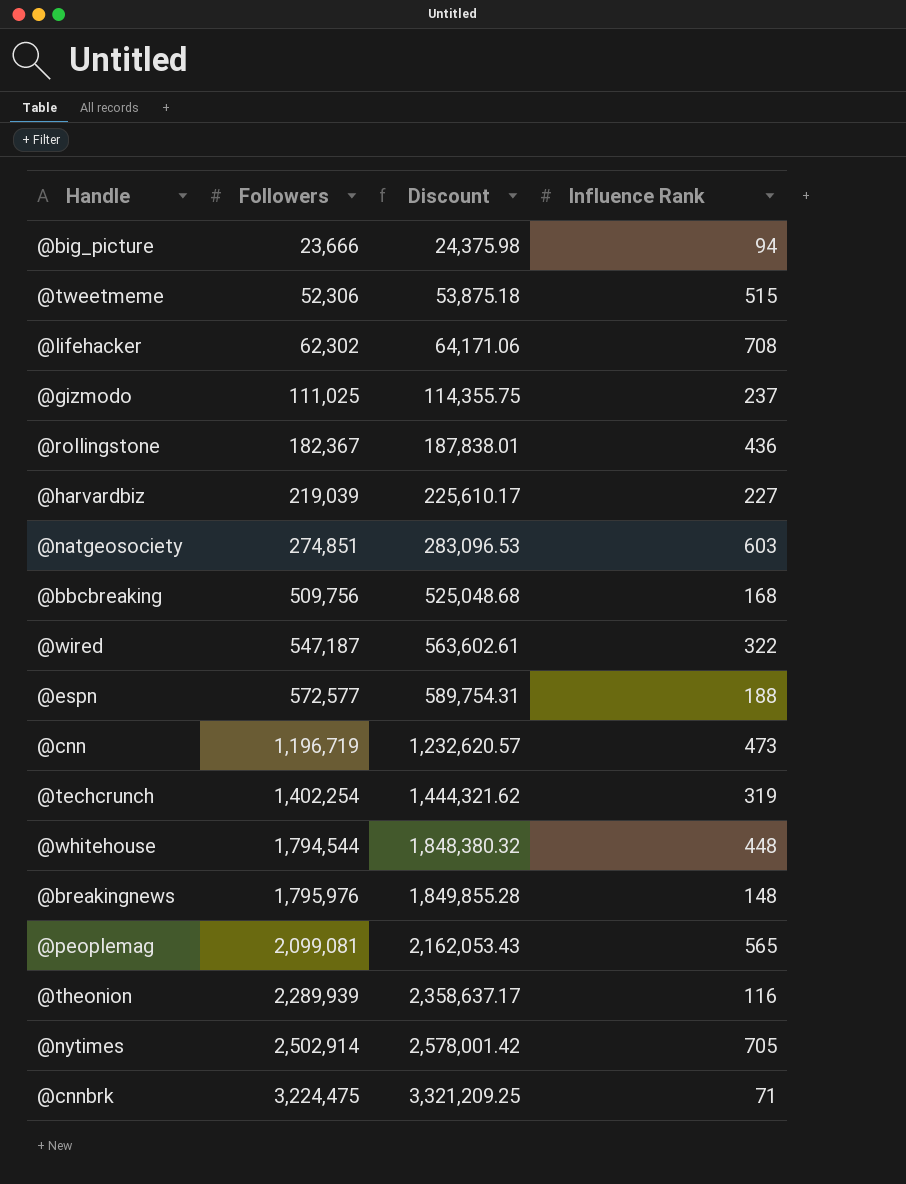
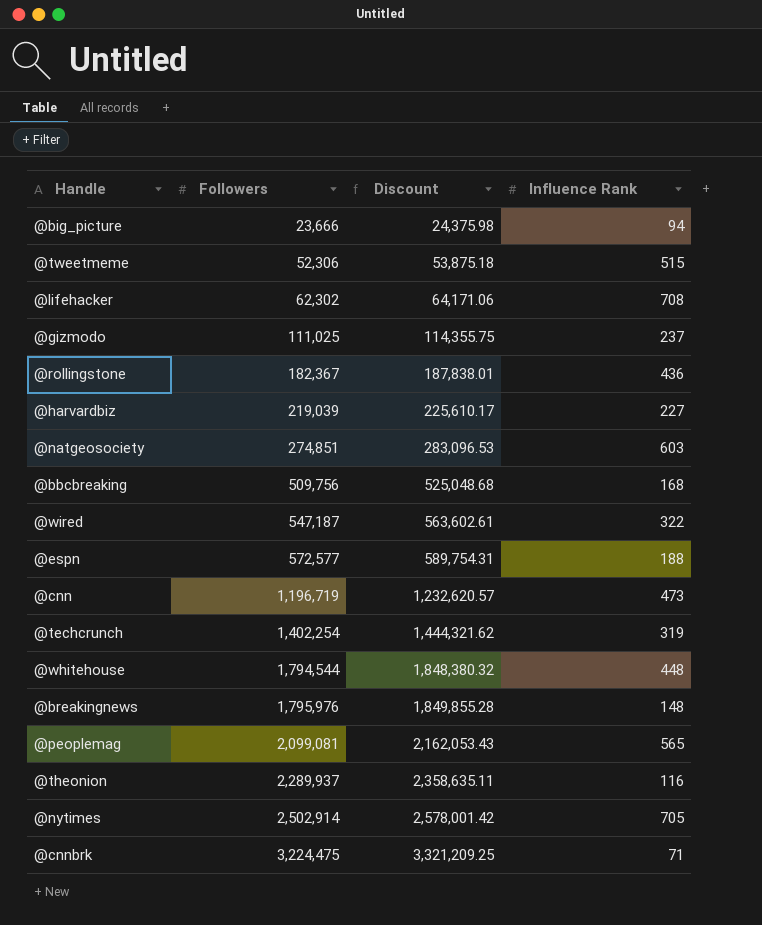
@theonion | Followers: 2,289,939 -> 2,289,937
@theonion | Discount: 2,358,637.17 -> 2,358,635.11

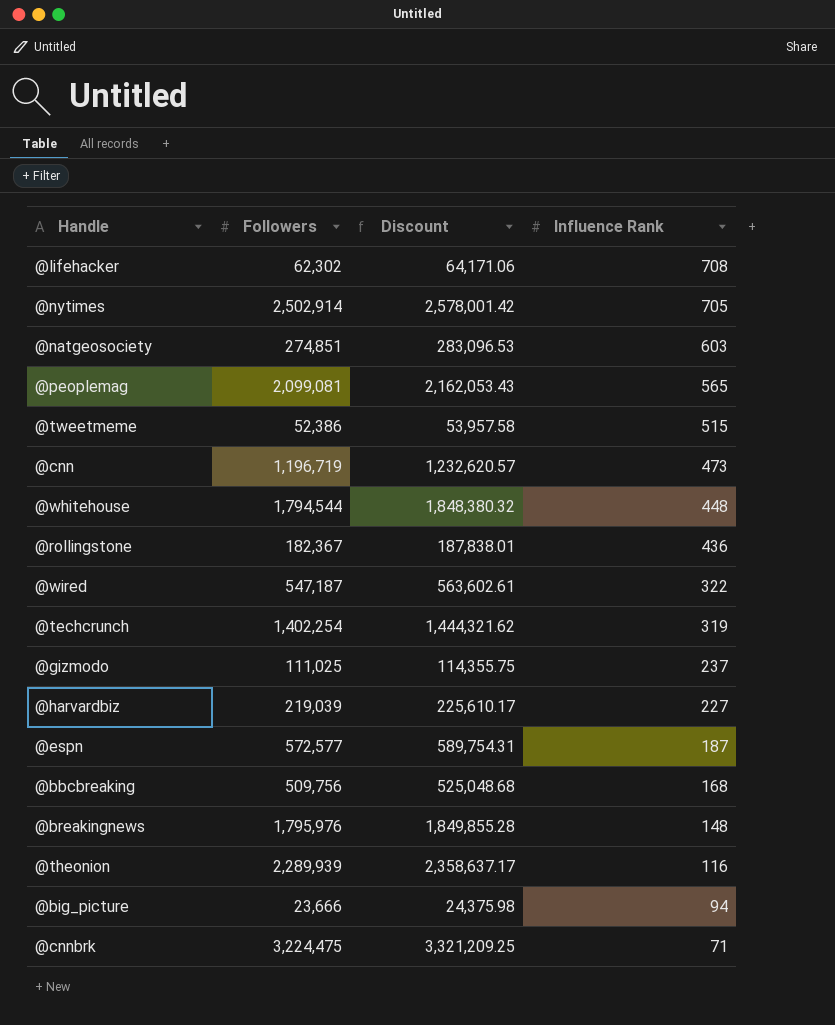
row order: Followers ascending -> Influence Rank descending
@tweetmeme | Followers: 52,306 -> 52,386
@tweetmeme | Discount: 53,875.18 -> 53,957.58
@espn | Influence Rank: 188 -> 187
@theonion | Followers: 2,289,937 -> 2,289,939
@theonion | Discount: 2,358,635.11 -> 2,358,637.17

